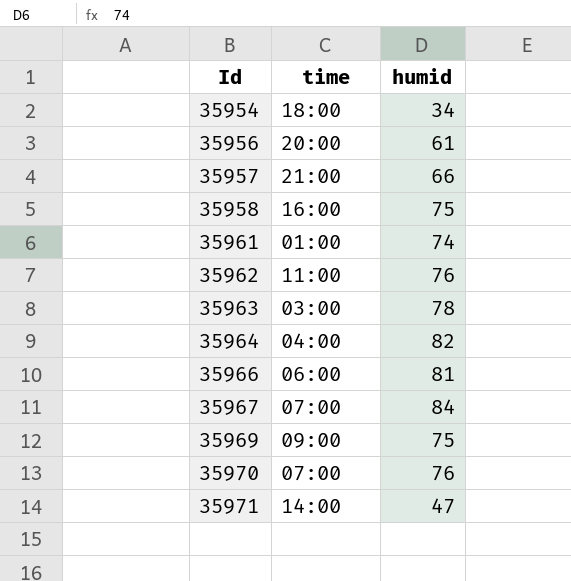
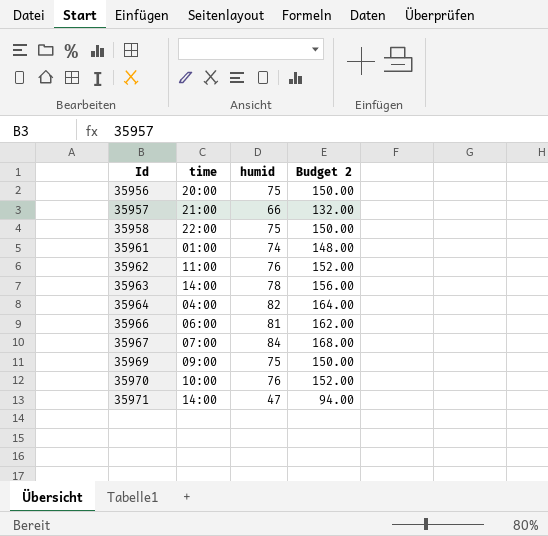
column Budget 2 | formula: none -> [humid] * 2
row 35954: 18:00 | 34 -> none
35956 | humid: 61 -> 75
35958 | time: 16:00 -> 22:00
35963 | time: 03:00 -> 14:00
35970 | time: 07:00 -> 10:00

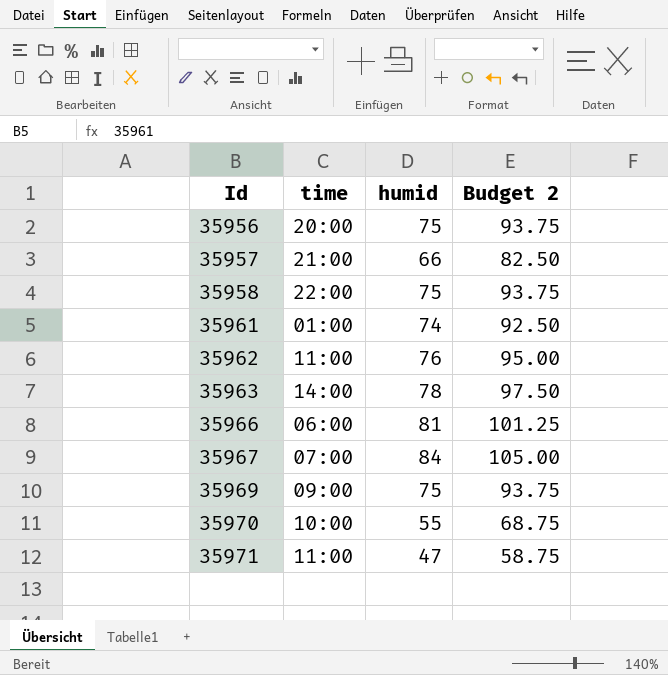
column Budget 2 | formula: [humid] * 2 -> [humid] * 1.25
row 35964: 04:00 | 82 | 164.00 -> none
35970 | humid: 76 -> 55
35971 | time: 14:00 -> 11:00

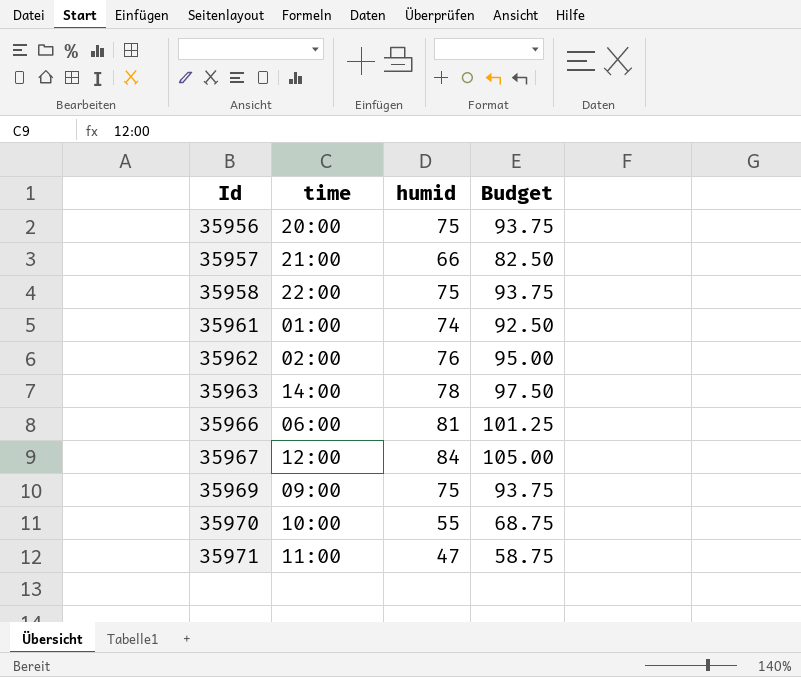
column name: Budget 2 -> Budget
35962 | time: 11:00 -> 02:00
35967 | time: 07:00 -> 12:00

